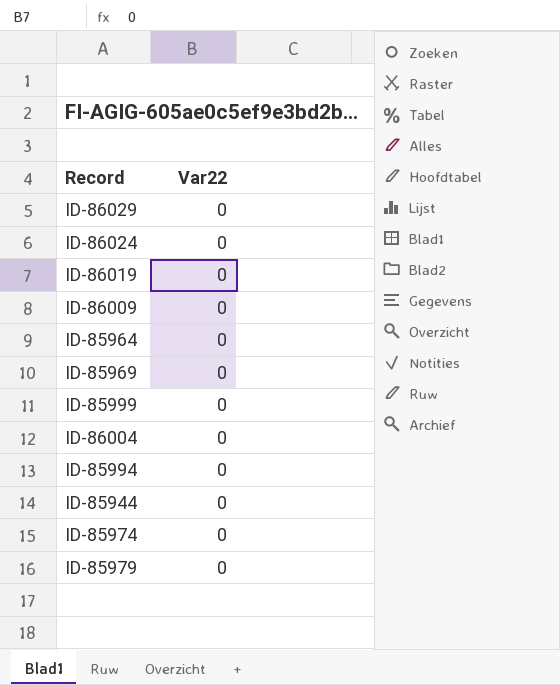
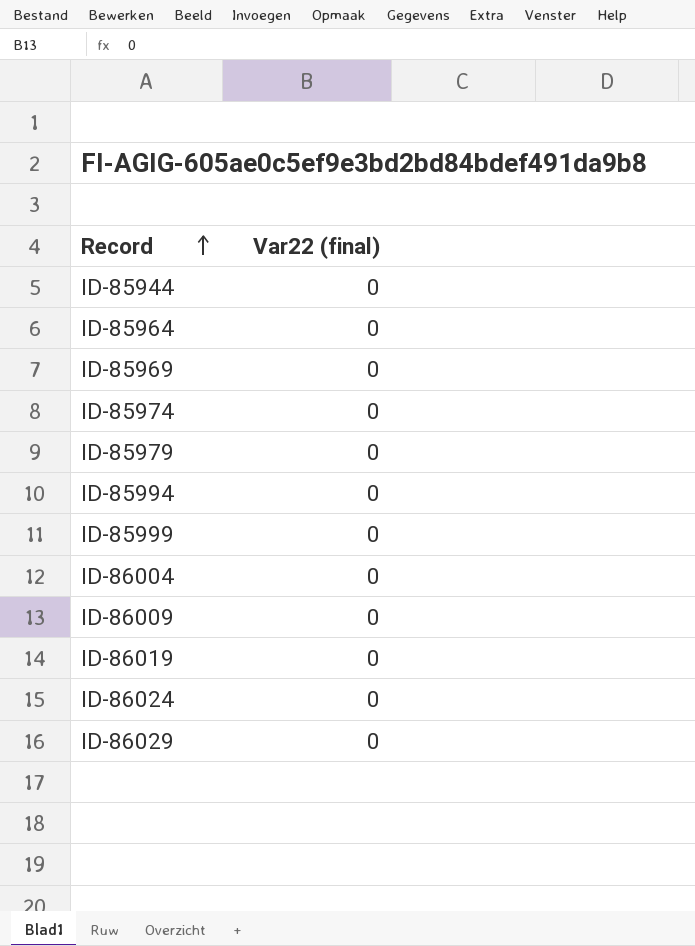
row order: none -> Record ascending
column name: Var22 -> Var22 (final)

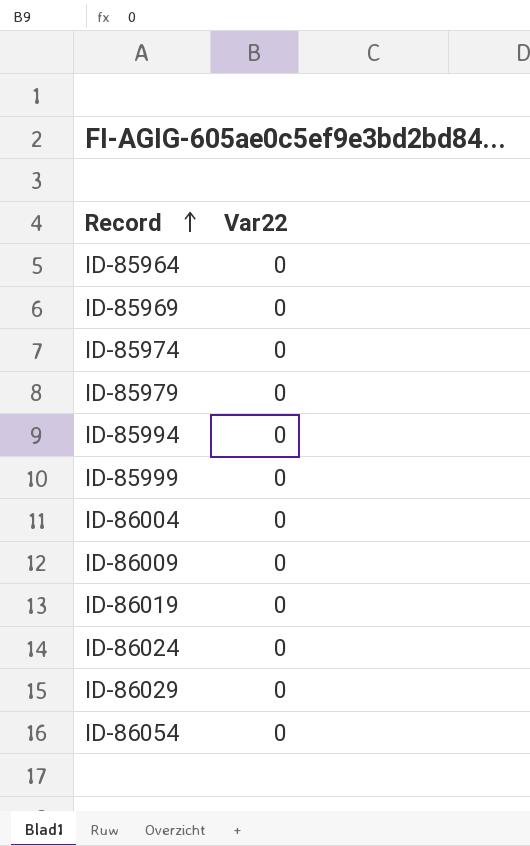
column name: Var22 (final) -> Var22
row ID-85944: 0 -> none
row ID-86054: none -> 0

